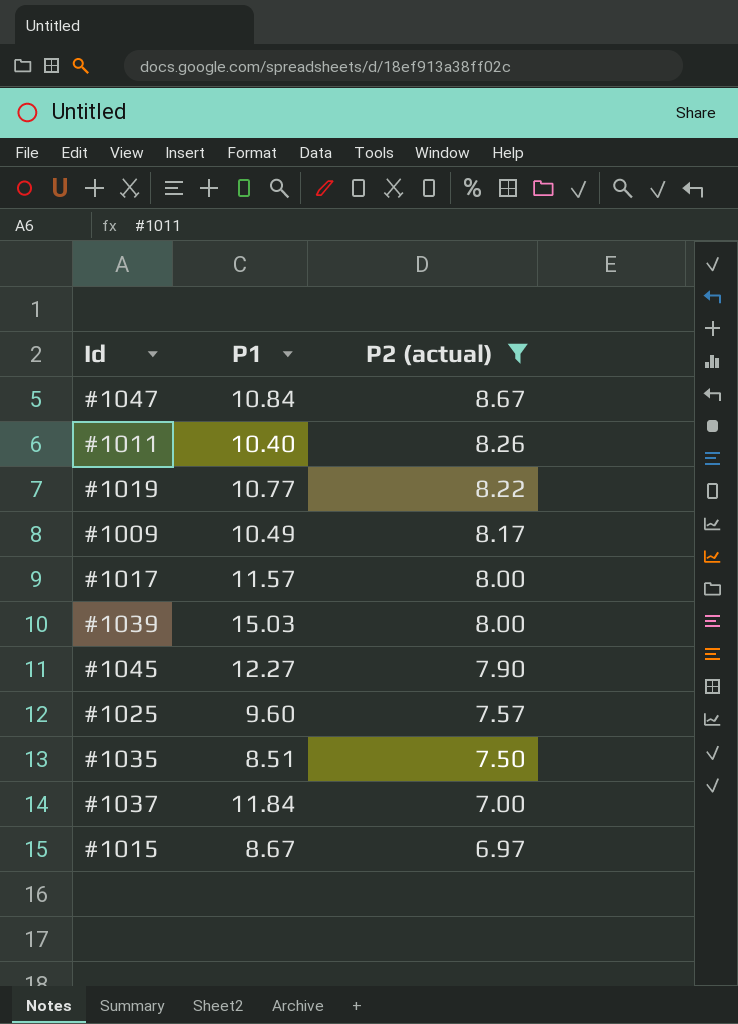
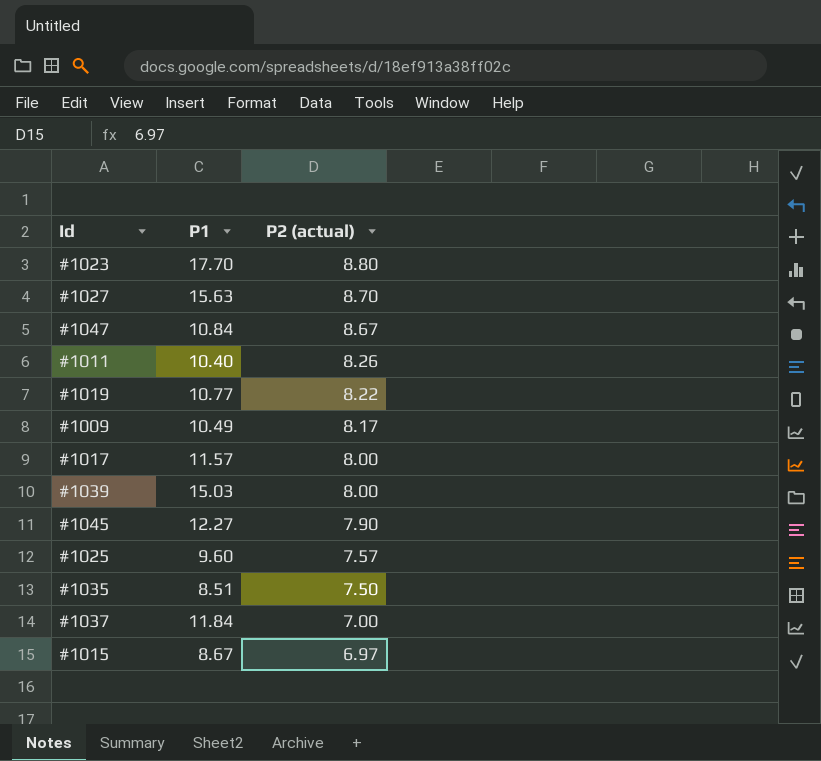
filter: P2 (actual) <= 8.67 -> none

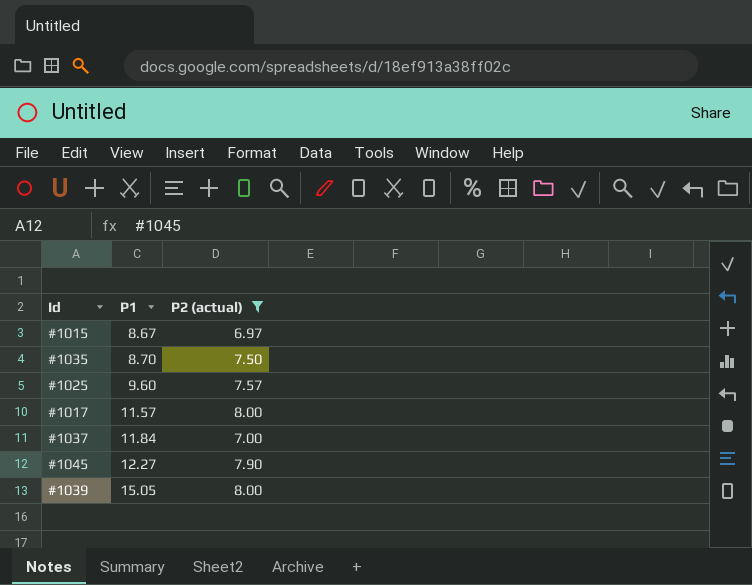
filter: none -> P2 (actual) <= 8.00
row order: P2 (actual) descending -> P1 ascending
#1035 | P1: 8.51 -> 8.70
#1039 | P1: 15.03 -> 15.05

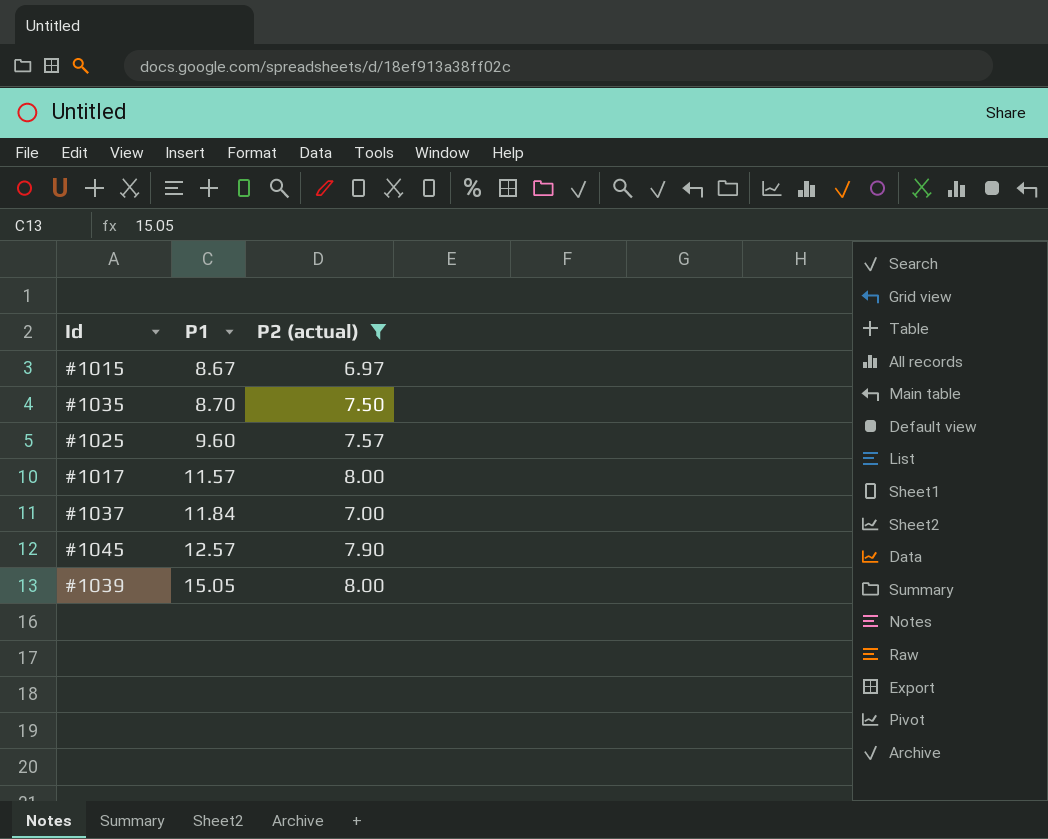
#1045 | P1: 12.27 -> 12.57

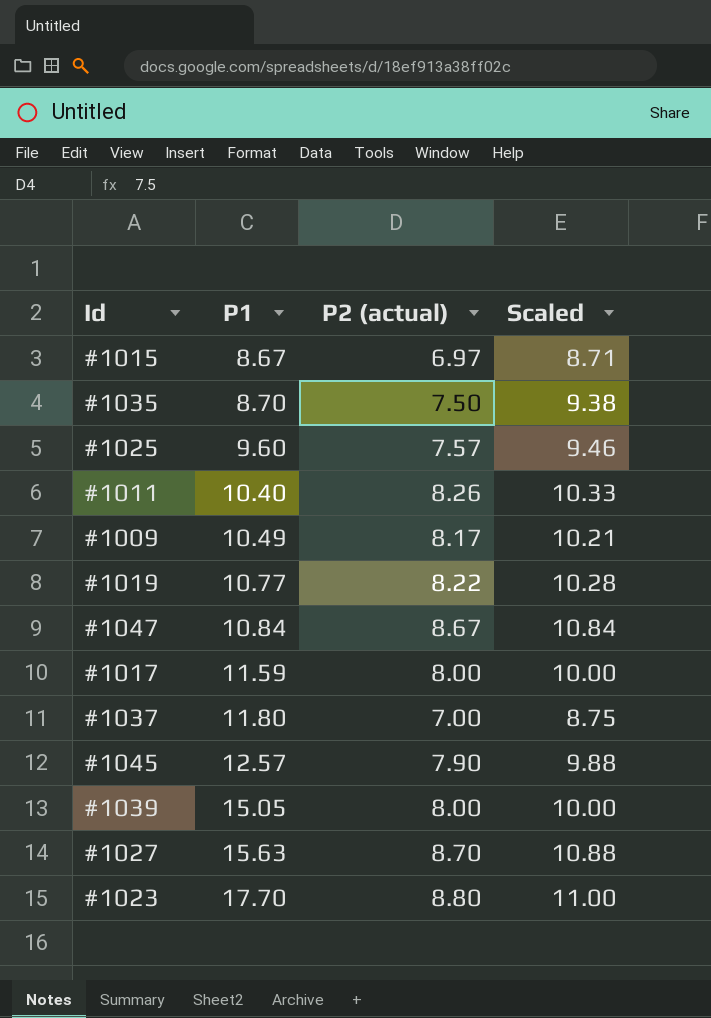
filter: P2 (actual) <= 8.00 -> none
column Scaled | formula: none -> [P2 (actual)] * 1.25
#1017 | P1: 11.57 -> 11.59
#1037 | P1: 11.84 -> 11.80

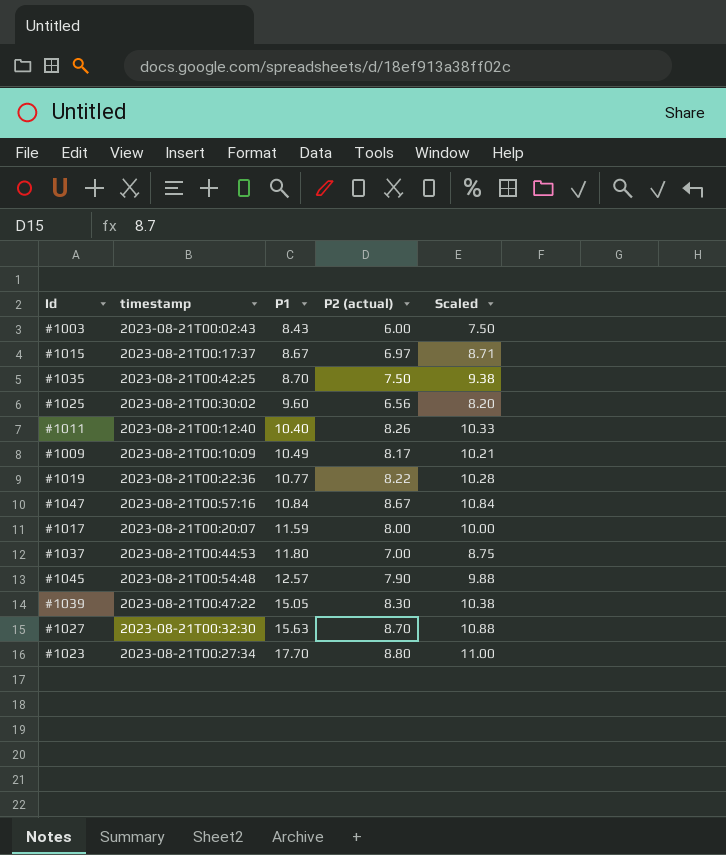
column timestamp | position: none -> 2
row #1003: none -> 2023-08-21T00:02:43 | 8.43 | 6.00 | 7.50
#1025 | P2 (actual): 7.57 -> 6.56
#1025 | Scaled: 9.46 -> 8.20
#1039 | P2 (actual): 8.00 -> 8.30
#1039 | Scaled: 10.00 -> 10.38

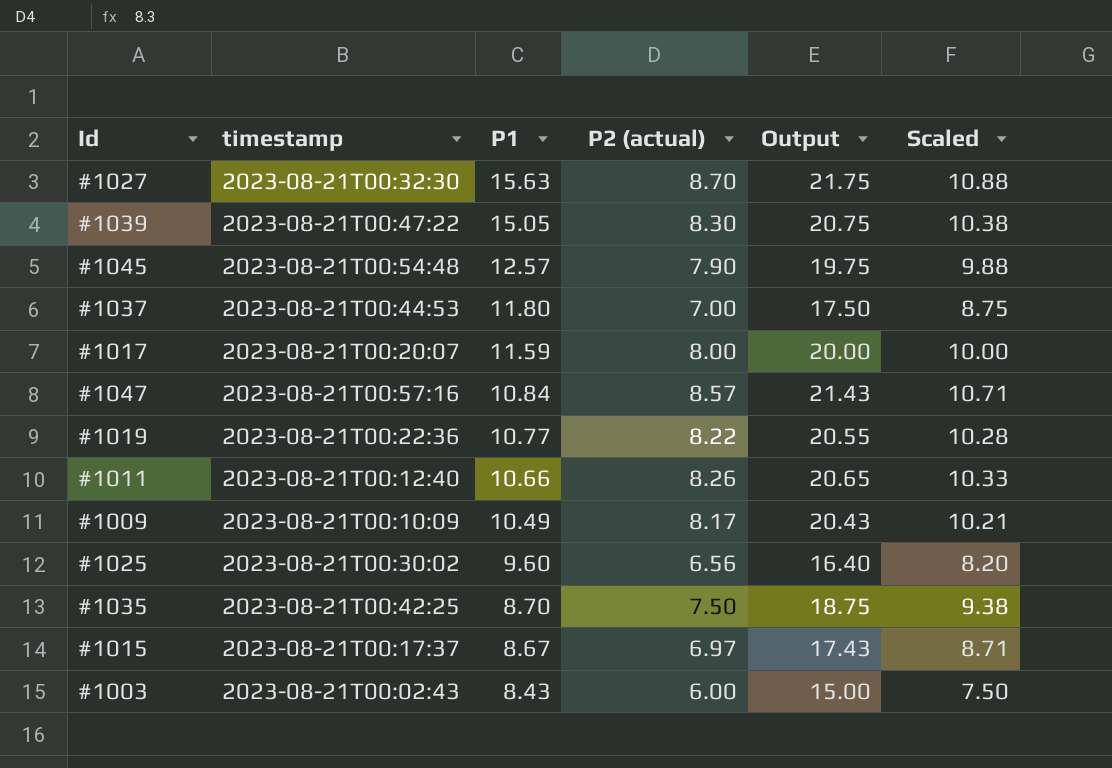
row order: P1 ascending -> P1 descending
column Output | formula: none -> [P2 (actual)] * 2.5
row #1023: 2023-08-21T00:27:34 | 17.70 | 8.80 | 11.00 -> none
#1047 | P2 (actual): 8.67 -> 8.57
#1047 | Scaled: 10.84 -> 10.71
#1011 | P1: 10.40 -> 10.66

